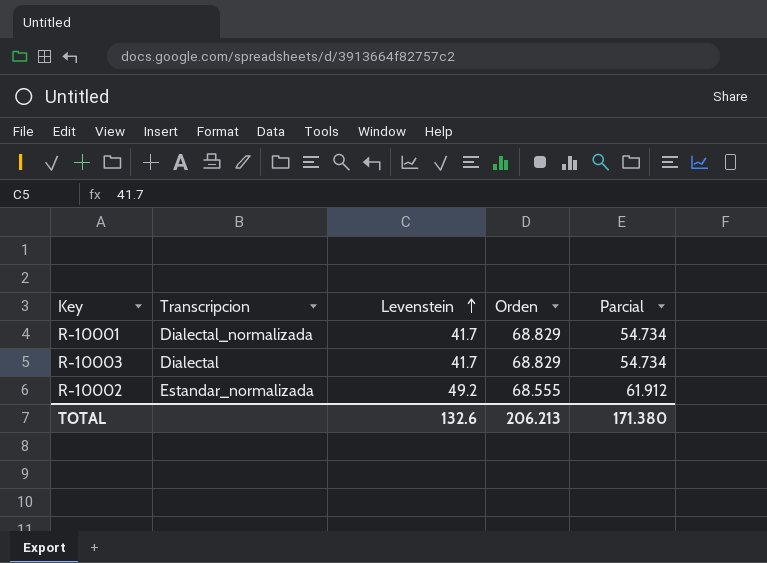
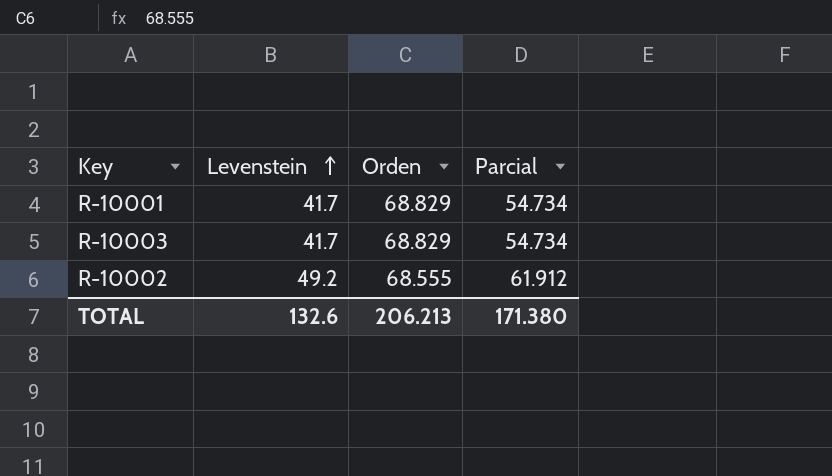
column Transcripcion | position: 2 -> none

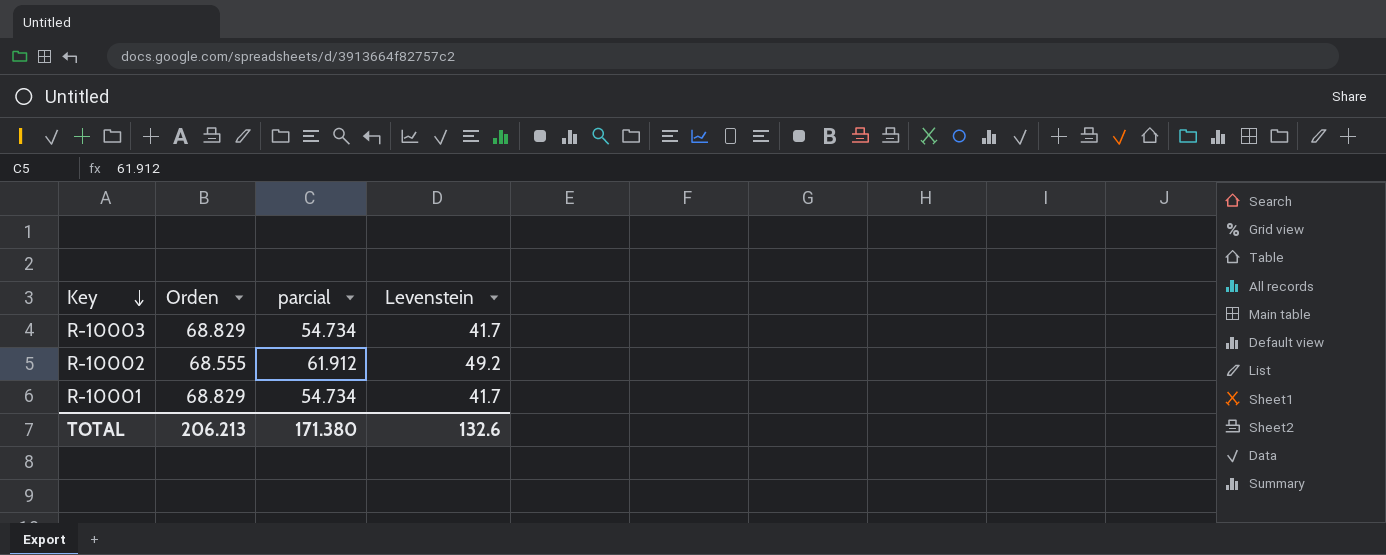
row order: Levenstein ascending -> Key descending
column name: Parcial -> parcial
column Levenstein | position: 2 -> 4

